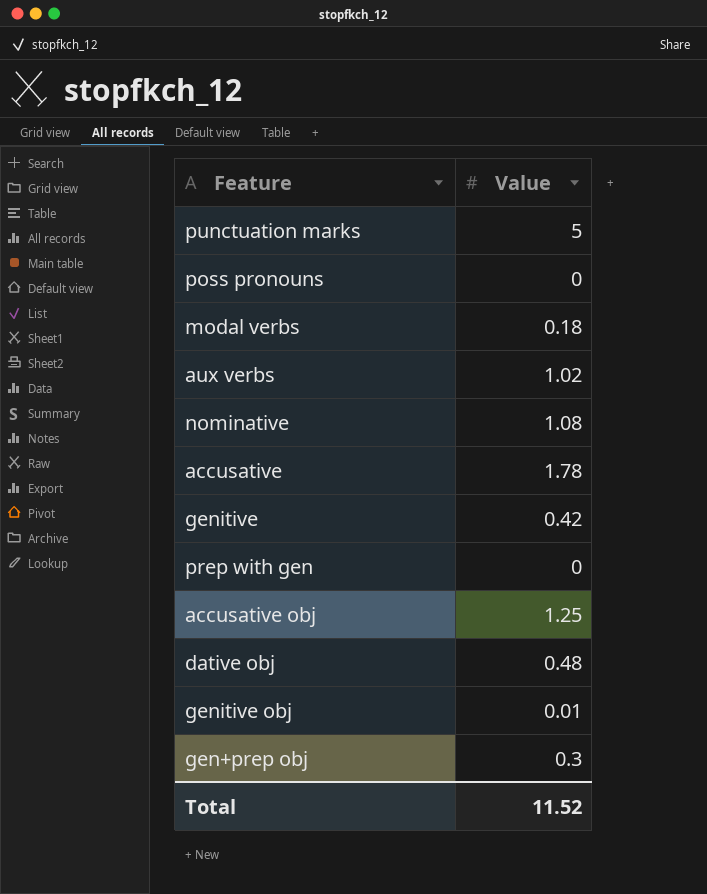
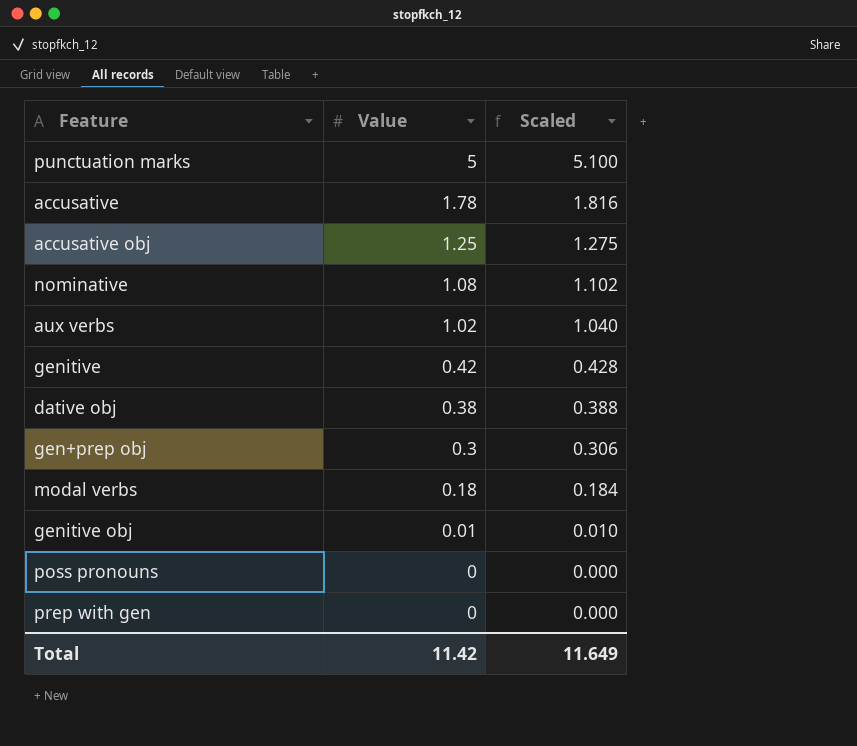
row order: none -> Value descending
column Scaled | formula: none -> [Value] * 1.02
dative obj | Value: 0.48 -> 0.38
Total | Value: 11.52 -> 11.42

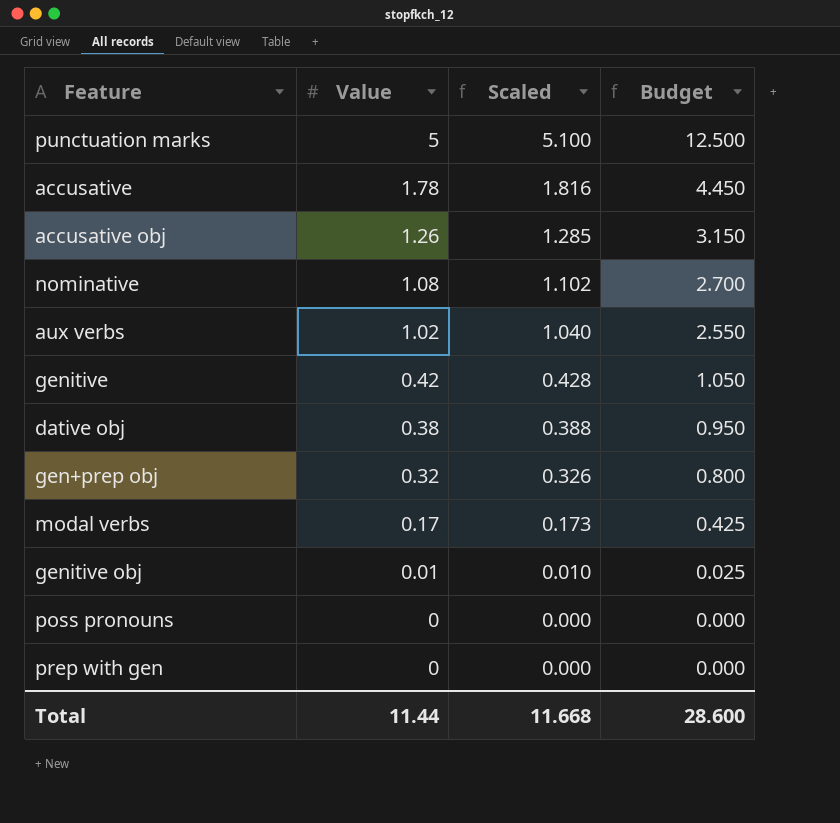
column Budget | formula: none -> [Value] * 2.5
accusative obj | Value: 1.25 -> 1.26
accusative obj | Scaled: 1.275 -> 1.285
gen+prep obj | Value: 0.3 -> 0.32
gen+prep obj | Scaled: 0.306 -> 0.326
modal verbs | Value: 0.18 -> 0.17
modal verbs | Scaled: 0.184 -> 0.173
Total | Value: 11.42 -> 11.44
Total | Scaled: 11.649 -> 11.668

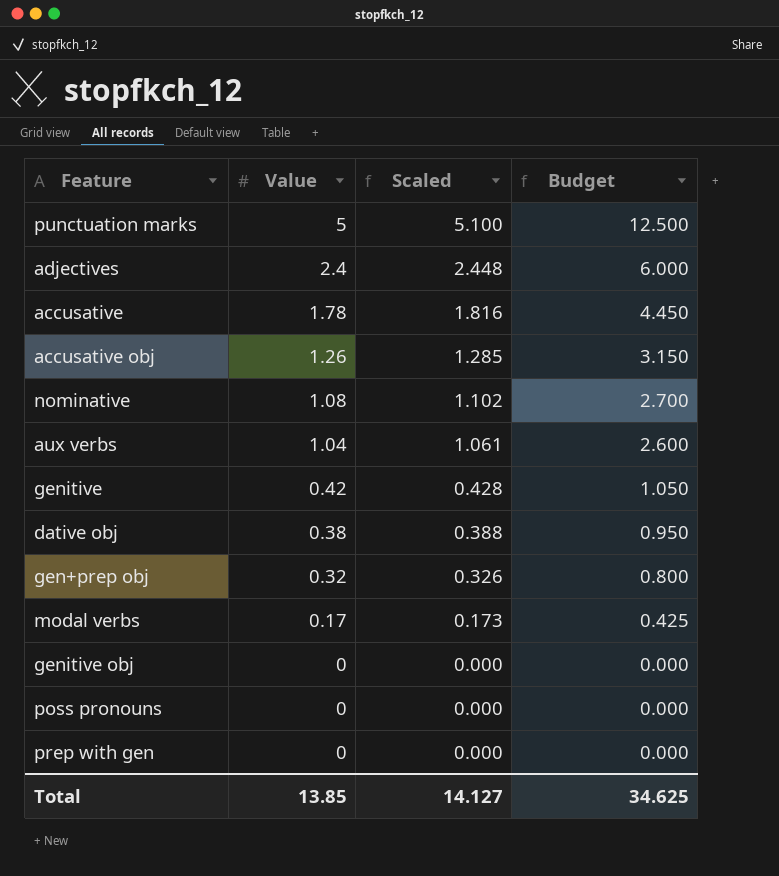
row adjectives: none -> 2.4 | 2.448 | 6.000
aux verbs | Value: 1.02 -> 1.04
aux verbs | Scaled: 1.040 -> 1.061
aux verbs | Budget: 2.550 -> 2.600
genitive obj | Value: 0.01 -> 0
genitive obj | Scaled: 0.010 -> 0.000
genitive obj | Budget: 0.025 -> 0.000
Total | Value: 11.44 -> 13.85
Total | Scaled: 11.668 -> 14.127
Total | Budget: 28.600 -> 34.625

